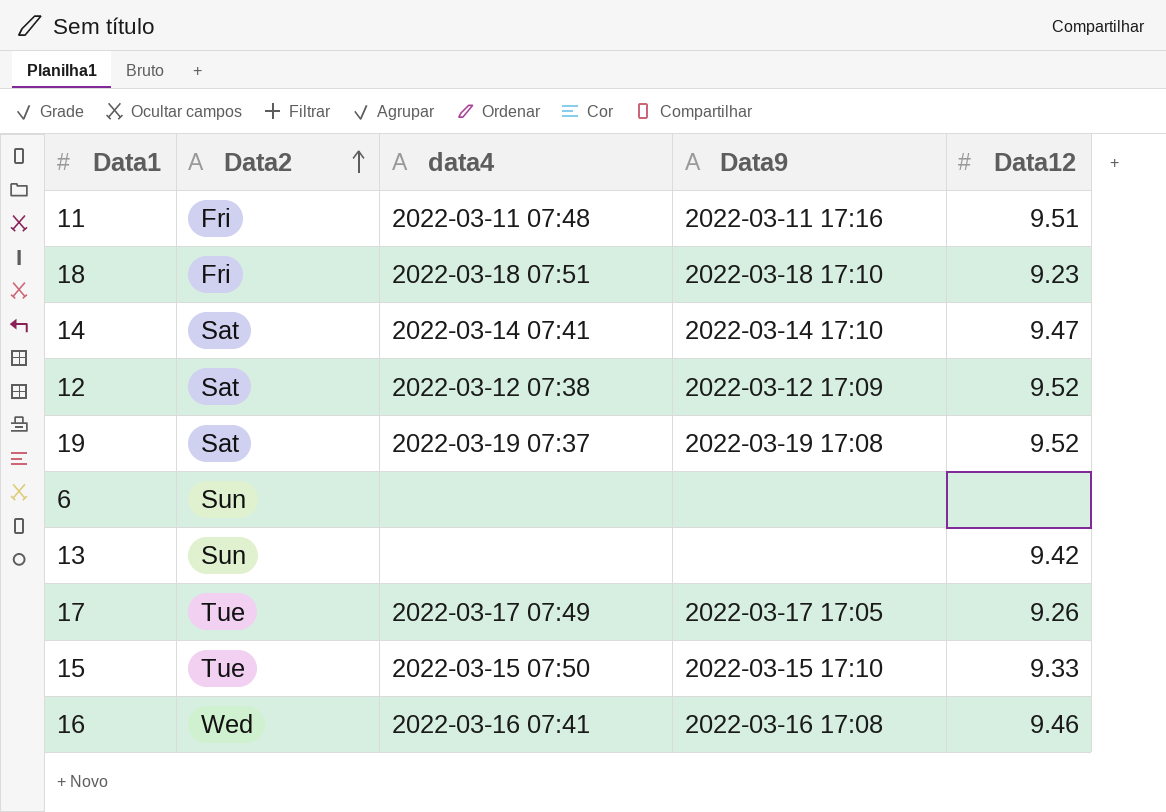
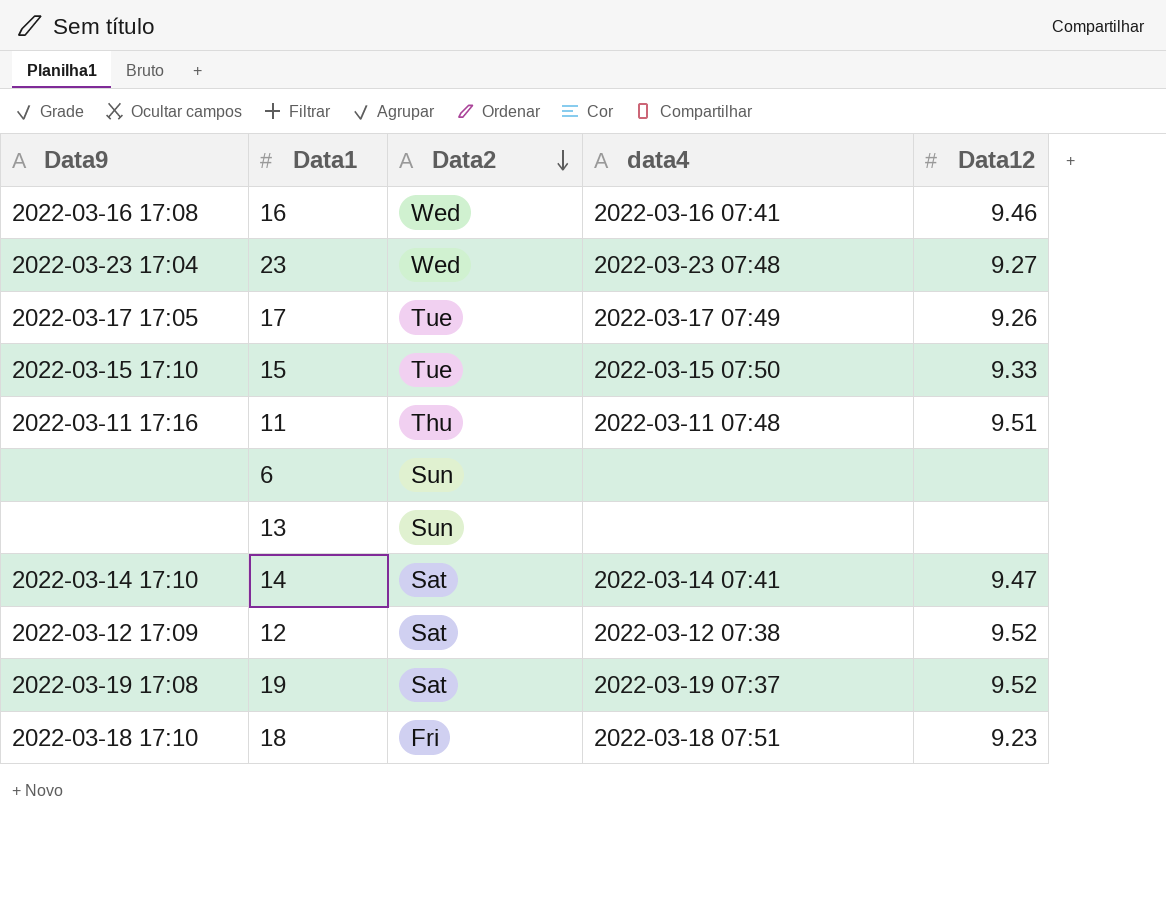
row order: Data2 ascending -> Data2 descending
column Data9 | position: 4 -> 1
row 23: none -> 2022-03-23 17:04 | Wed | 2022-03-23 07:48 | 9.27
11 | Data2: Fri -> Thu
13 | Data12: 9.42 -> none

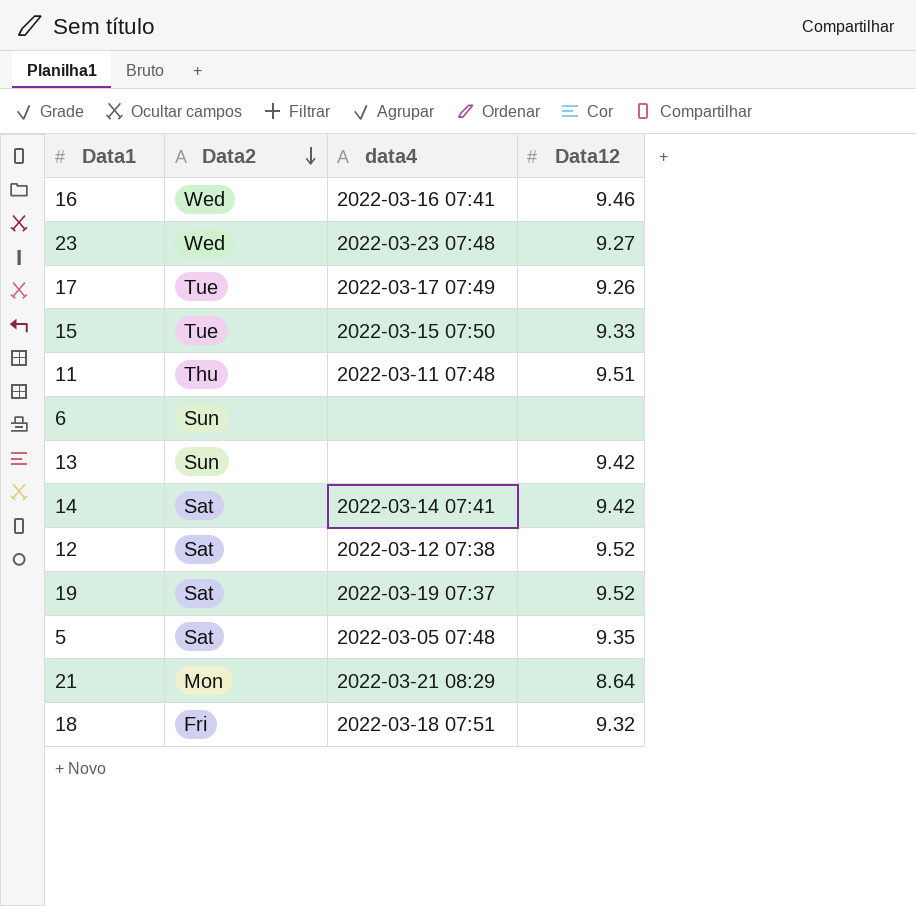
column Data9 | position: 1 -> none
13 | Data12: none -> 9.42
14 | Data12: 9.47 -> 9.42
row 5: none -> Sat | 2022-03-05 07:48 | 9.35
row 21: none -> Mon | 2022-03-21 08:29 | 8.64
18 | Data12: 9.23 -> 9.32

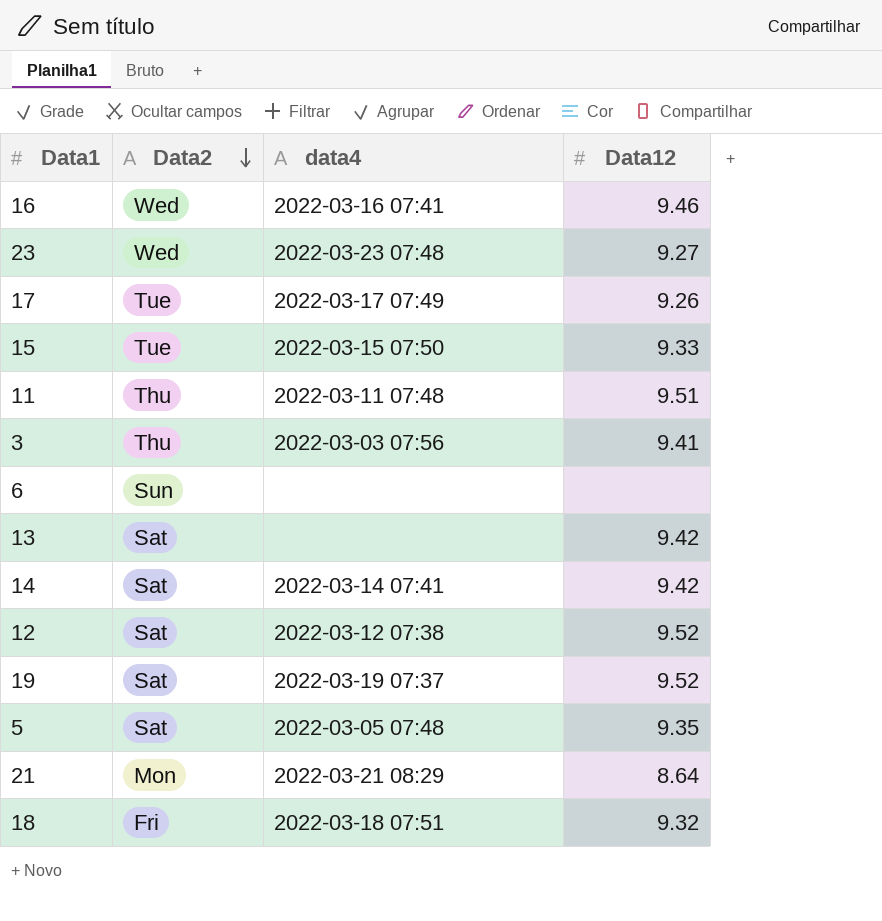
row 3: none -> Thu | 2022-03-03 07:56 | 9.41
13 | Data2: Sun -> Sat

